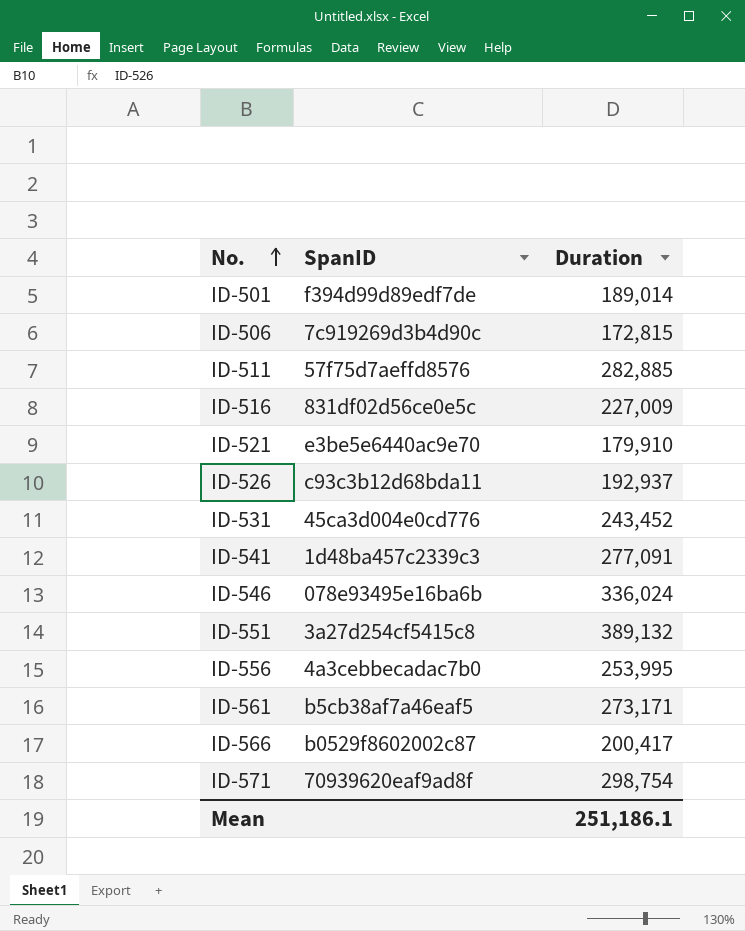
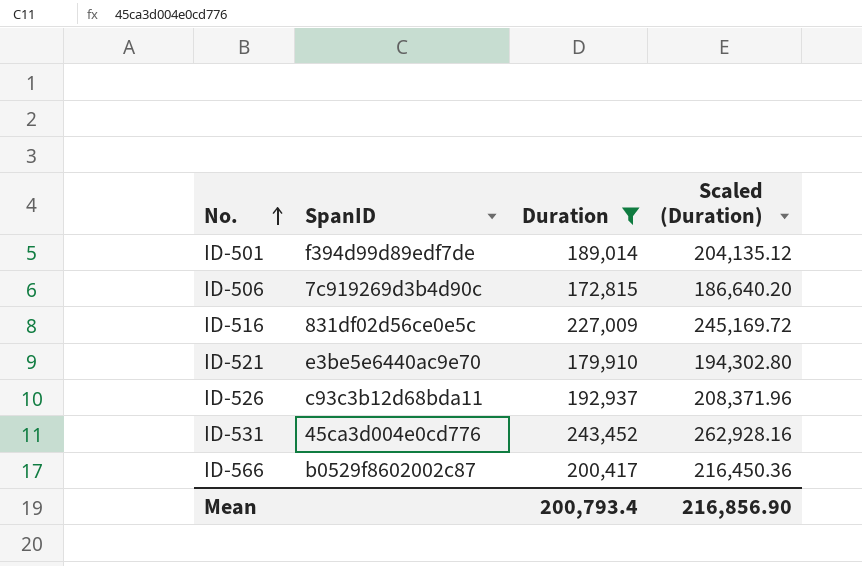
filter: none -> Duration <= 243,452
column Scaled (Duration) | formula: none -> [Duration] * 1.08
Mean | Duration: 251,186.1 -> 200,793.4

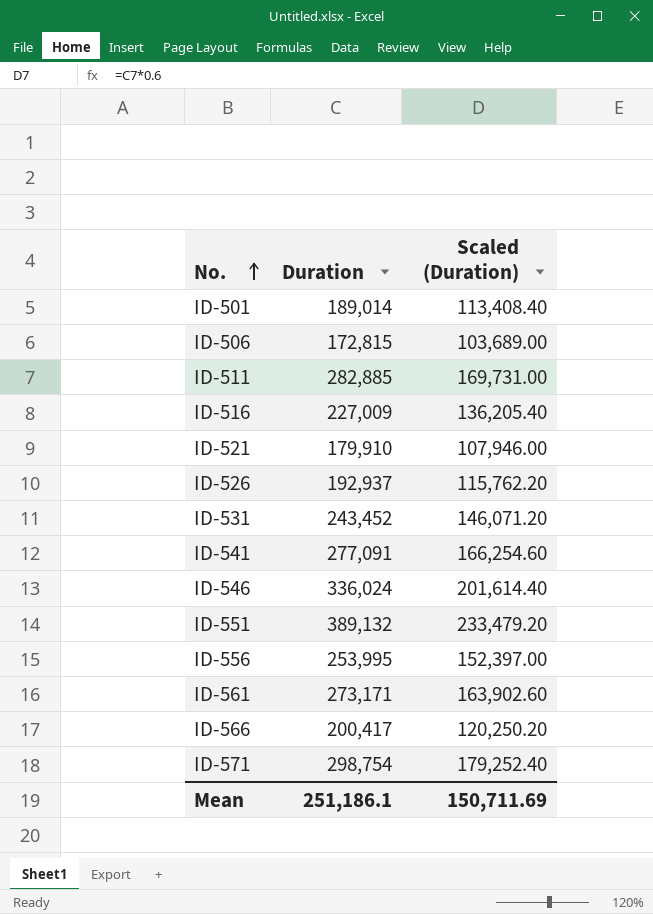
filter: Duration <= 243,452 -> none
column SpanID | position: 2 -> none
column Scaled (Duration) | formula: [Duration] * 1.08 -> [Duration] * 0.6
Mean | Duration: 200,793.4 -> 251,186.1
Mean | Scaled (Duration): 216,856.90 -> 150,711.69

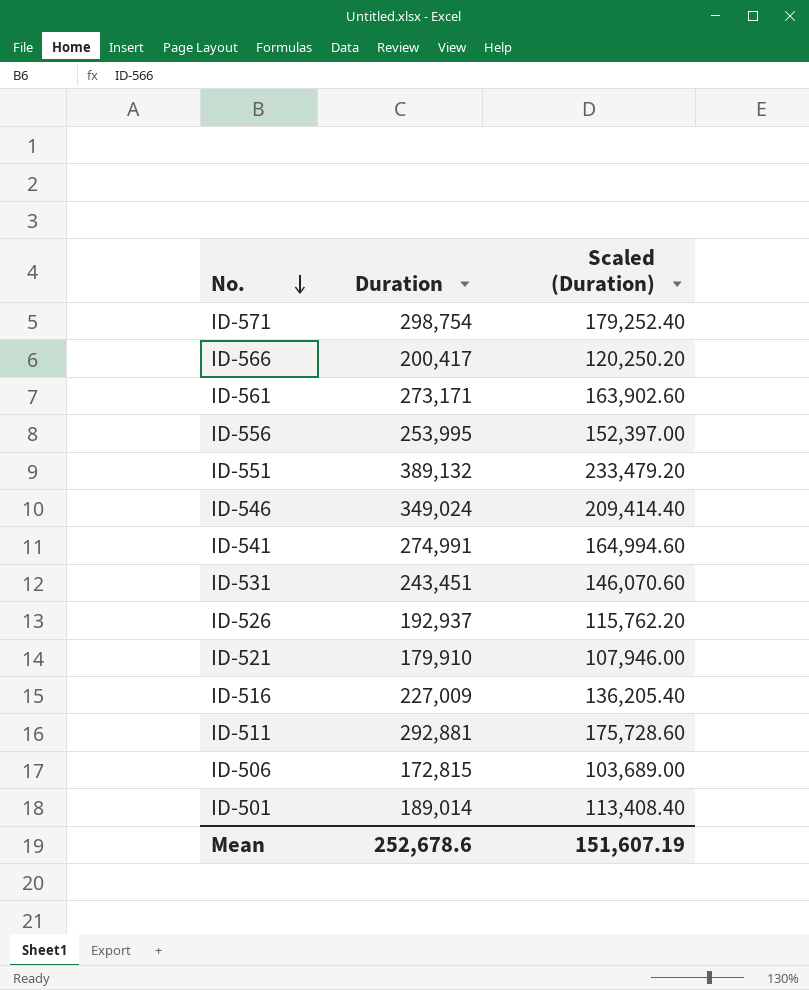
row order: No. ascending -> No. descending
ID-546 | Duration: 336,024 -> 349,024
ID-546 | Scaled (Duration): 201,614.40 -> 209,414.40
ID-541 | Duration: 277,091 -> 274,991
ID-541 | Scaled (Duration): 166,254.60 -> 164,994.60
ID-531 | Duration: 243,452 -> 243,451
ID-531 | Scaled (Duration): 146,071.20 -> 146,070.60
ID-511 | Duration: 282,885 -> 292,881
ID-511 | Scaled (Duration): 169,731.00 -> 175,728.60
Mean | Duration: 251,186.1 -> 252,678.6
Mean | Scaled (Duration): 150,711.69 -> 151,607.19

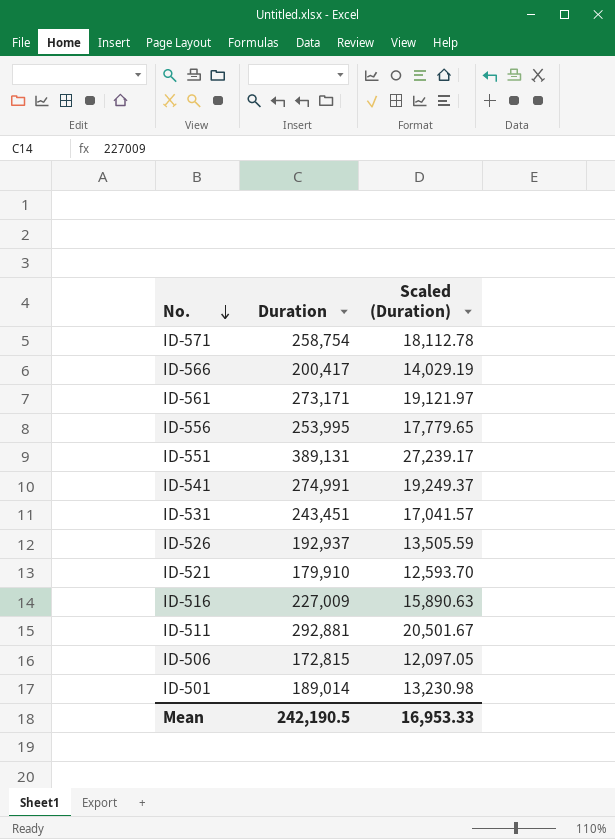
column Scaled (Duration) | formula: [Duration] * 0.6 -> [Duration] * 0.07
row ID-546: 349,024 | 209,414.40 -> none
ID-571 | Duration: 298,754 -> 258,754
ID-551 | Duration: 389,132 -> 389,131
Mean | Duration: 252,678.6 -> 242,190.5
Mean | Scaled (Duration): 151,607.19 -> 16,953.33

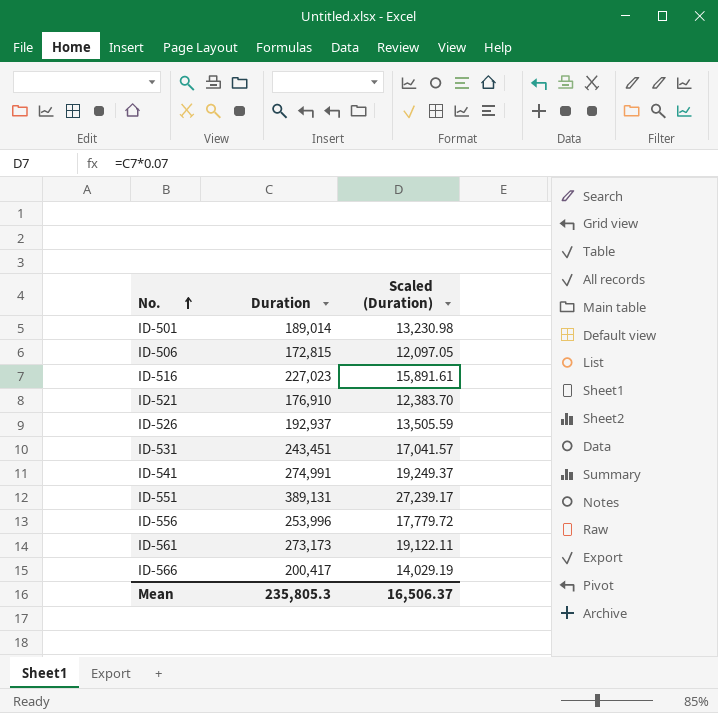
row order: No. descending -> No. ascending
row ID-571: 258,754 | 18,112.78 -> none
row ID-511: 292,881 | 20,501.67 -> none
ID-516 | Duration: 227,009 -> 227,023
ID-516 | Scaled (Duration): 15,890.63 -> 15,891.61
ID-521 | Duration: 179,910 -> 176,910
ID-521 | Scaled (Duration): 12,593.70 -> 12,383.70
ID-556 | Duration: 253,995 -> 253,996
ID-556 | Scaled (Duration): 17,779.65 -> 17,779.72
ID-561 | Duration: 273,171 -> 273,173
ID-561 | Scaled (Duration): 19,121.97 -> 19,122.11
Mean | Duration: 242,190.5 -> 235,805.3
Mean | Scaled (Duration): 16,953.33 -> 16,506.37

